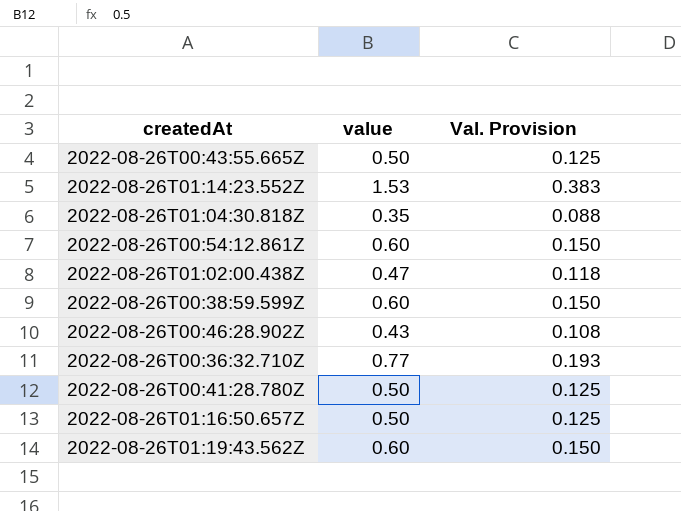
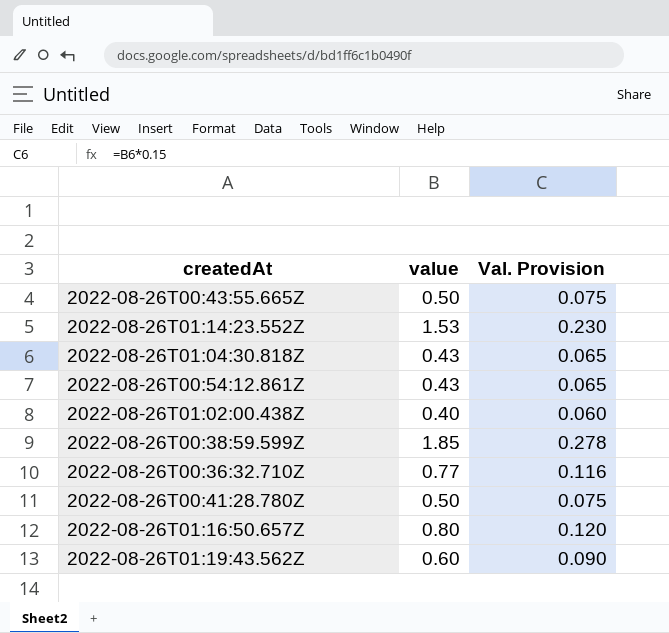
column Val. Provision | formula: [value] * 0.25 -> [value] * 0.15
row 2022-08-26T00:46:28.902Z: 0.43 | 0.108 -> none
2022-08-26T01:04:30.818Z | value: 0.35 -> 0.43
2022-08-26T00:54:12.861Z | value: 0.60 -> 0.43
2022-08-26T01:02:00.438Z | value: 0.47 -> 0.40
2022-08-26T00:38:59.599Z | value: 0.60 -> 1.85
2022-08-26T01:16:50.657Z | value: 0.50 -> 0.80

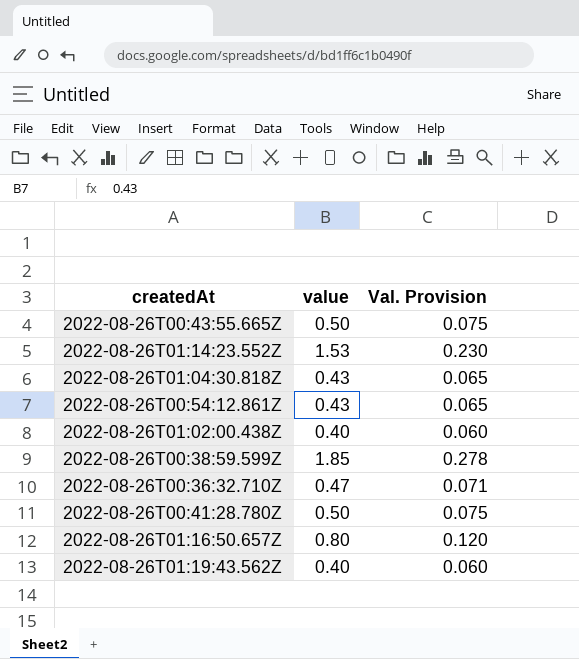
2022-08-26T00:36:32.710Z | value: 0.77 -> 0.47
2022-08-26T00:36:32.710Z | Val. Provision: 0.116 -> 0.071
2022-08-26T01:19:43.562Z | value: 0.60 -> 0.40
2022-08-26T01:19:43.562Z | Val. Provision: 0.090 -> 0.060

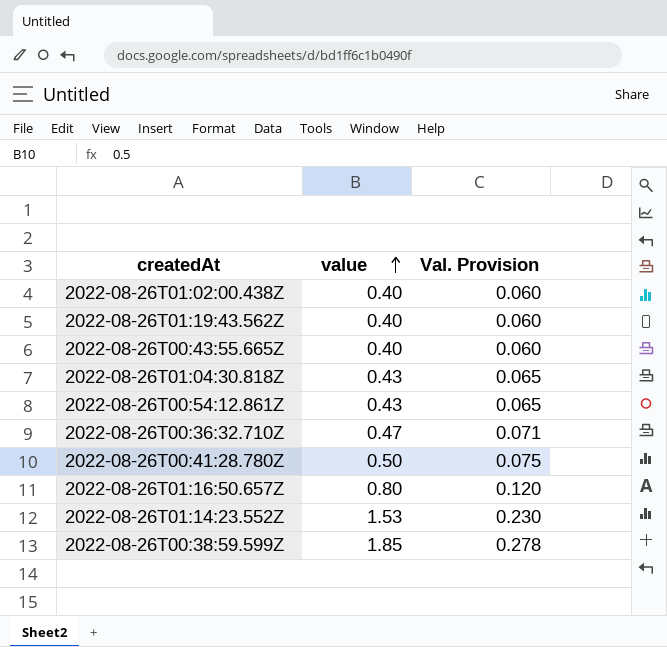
row order: none -> value ascending
2022-08-26T00:43:55.665Z | value: 0.50 -> 0.40
2022-08-26T00:43:55.665Z | Val. Provision: 0.075 -> 0.060

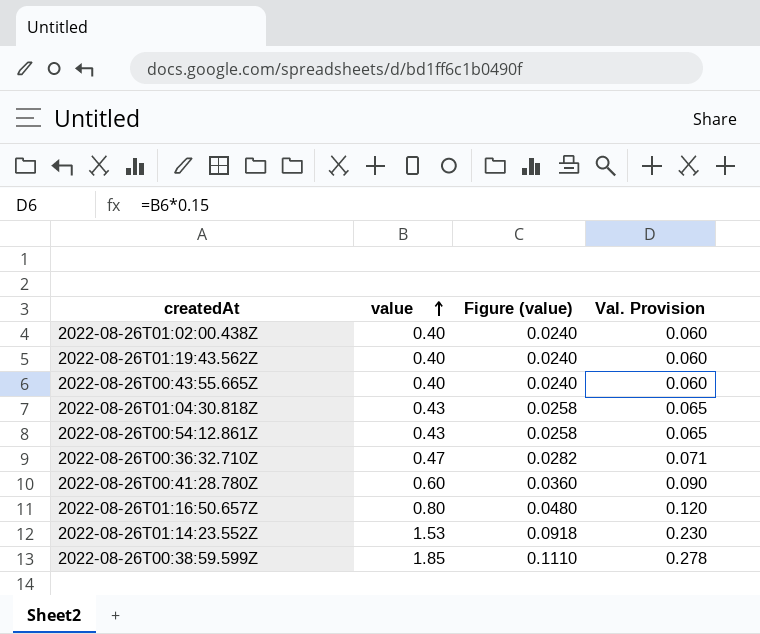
column Figure (value) | formula: none -> [value] * 0.06
2022-08-26T00:41:28.780Z | value: 0.50 -> 0.60
2022-08-26T00:41:28.780Z | Val. Provision: 0.075 -> 0.090

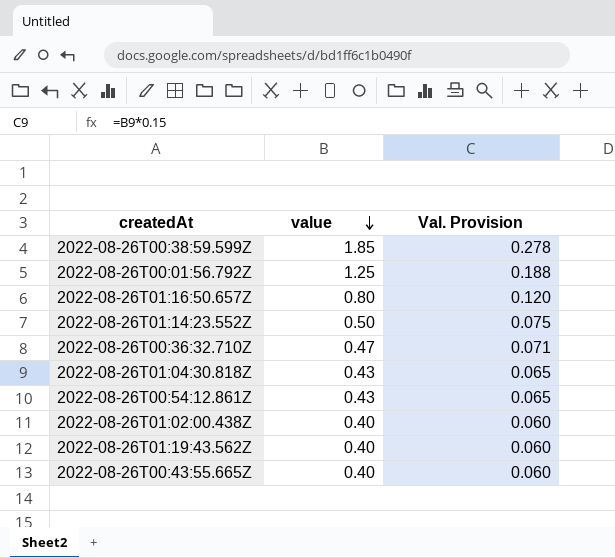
row order: value ascending -> value descending
column Figure (value) | formula: [value] * 0.06 -> none
row 2022-08-26T00:41:28.780Z: 0.60 | 0.0360 | 0.090 -> none
row 2022-08-26T00:01:56.792Z: none -> 1.25 | 0.188
2022-08-26T01:14:23.552Z | value: 1.53 -> 0.50
2022-08-26T01:14:23.552Z | Val. Provision: 0.230 -> 0.075

